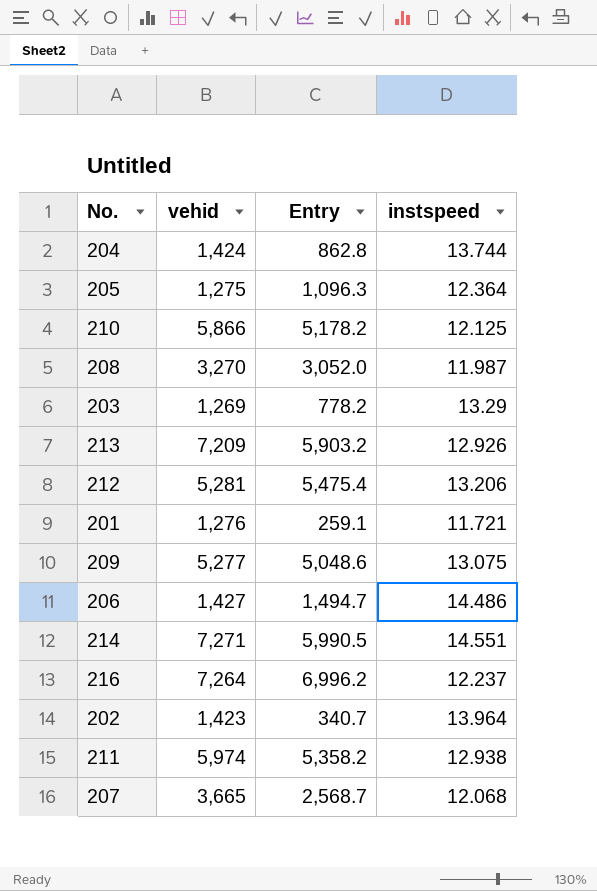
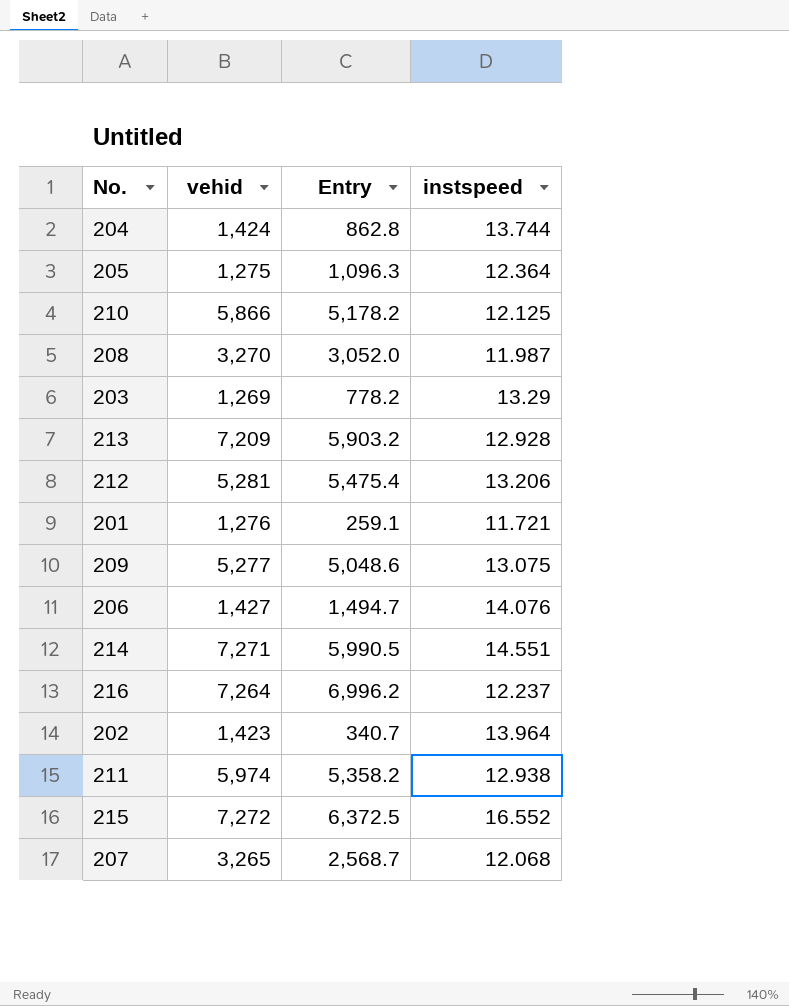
213 | instspeed: 12.926 -> 12.928
206 | instspeed: 14.486 -> 14.076
row 215: none -> 7,272 | 6,372.5 | 16.552
207 | vehid: 3,665 -> 3,265

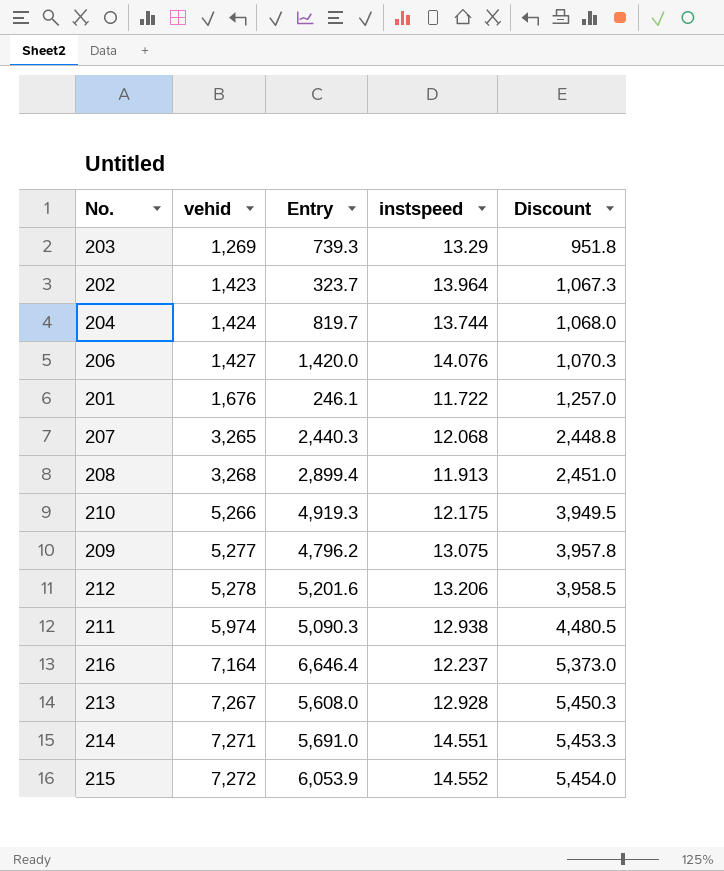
row order: none -> vehid ascending
column Discount | formula: none -> [vehid] * 0.75
row 205: 1,275 | 1,096.3 | 12.364 -> none
203 | Entry: 778.2 -> 739.3
202 | Entry: 340.7 -> 323.7
204 | Entry: 862.8 -> 819.7
206 | Entry: 1,494.7 -> 1,420.0
201 | vehid: 1,276 -> 1,676
201 | Entry: 259.1 -> 246.1
201 | instspeed: 11.721 -> 11.722
207 | Entry: 2,568.7 -> 2,440.3
208 | vehid: 3,270 -> 3,268
208 | Entry: 3,052.0 -> 2,899.4
208 | instspeed: 11.987 -> 11.913
210 | vehid: 5,866 -> 5,266
210 | Entry: 5,178.2 -> 4,919.3
210 | instspeed: 12.125 -> 12.175
209 | Entry: 5,048.6 -> 4,796.2
212 | vehid: 5,281 -> 5,278
212 | Entry: 5,475.4 -> 5,201.6
211 | Entry: 5,358.2 -> 5,090.3
216 | vehid: 7,264 -> 7,164
216 | Entry: 6,996.2 -> 6,646.4
213 | vehid: 7,209 -> 7,267
213 | Entry: 5,903.2 -> 5,608.0
214 | Entry: 5,990.5 -> 5,691.0
215 | Entry: 6,372.5 -> 6,053.9
215 | instspeed: 16.552 -> 14.552

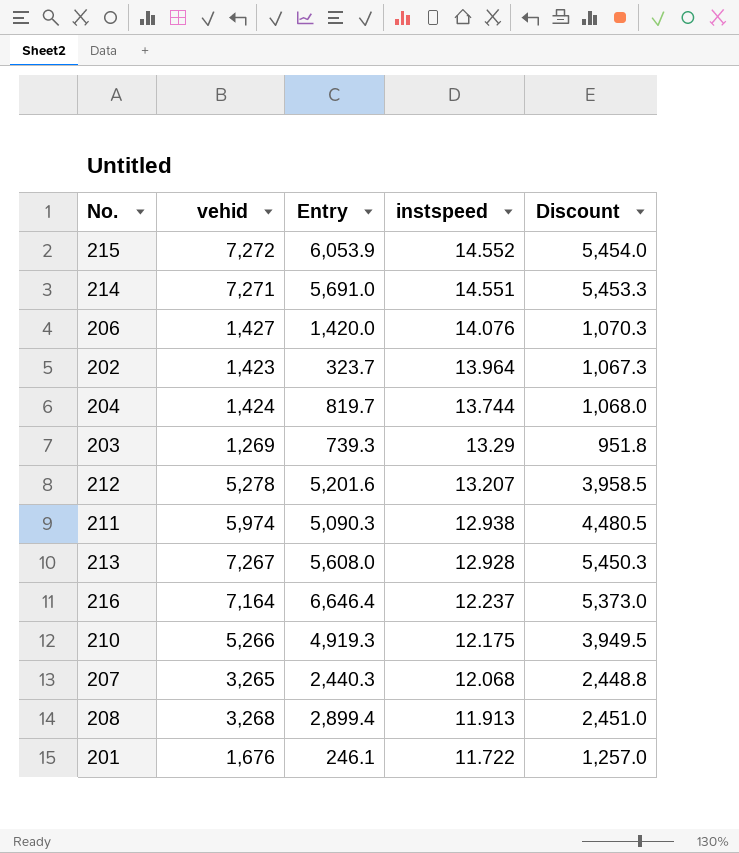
row order: vehid ascending -> instspeed descending
row 209: 5,277 | 4,796.2 | 13.075 | 3,957.8 -> none
212 | instspeed: 13.206 -> 13.207

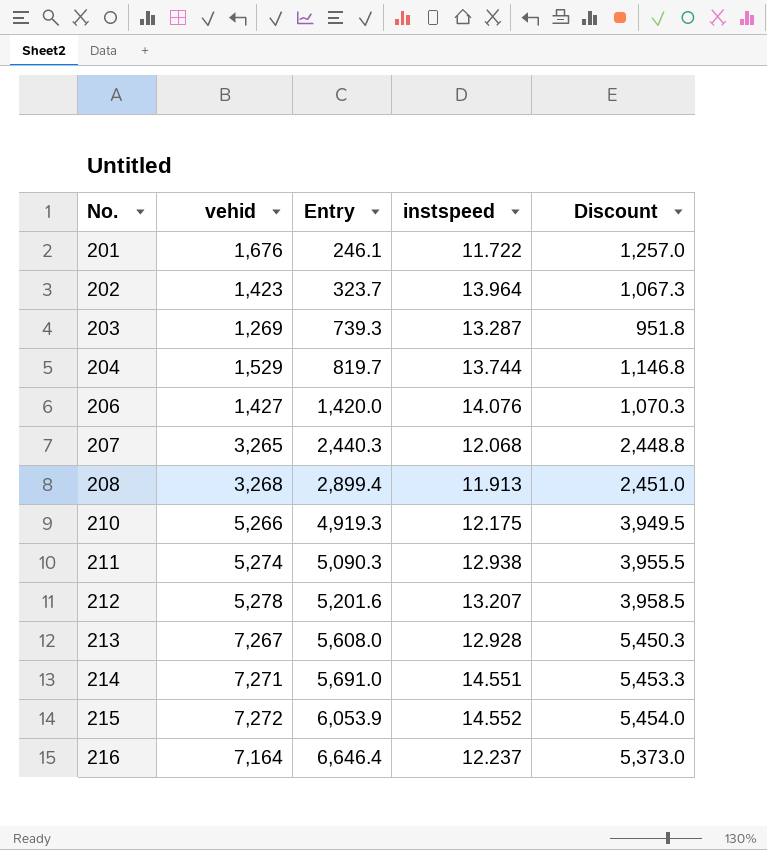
row order: instspeed descending -> No. ascending
203 | instspeed: 13.29 -> 13.287
204 | vehid: 1,424 -> 1,529
204 | Discount: 1,068.0 -> 1,146.8
211 | vehid: 5,974 -> 5,274
211 | Discount: 4,480.5 -> 3,955.5

